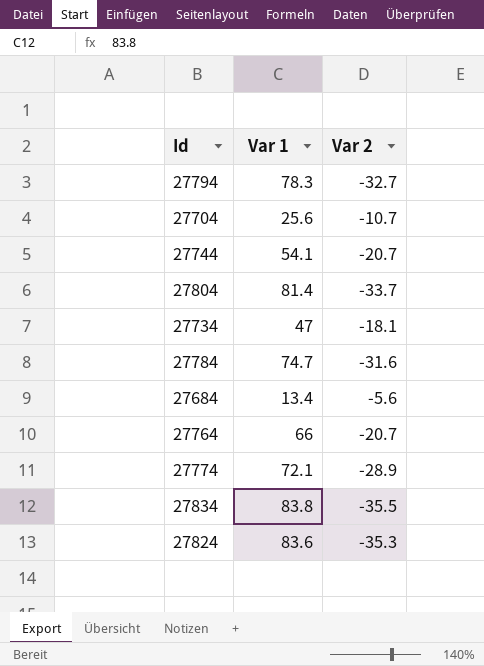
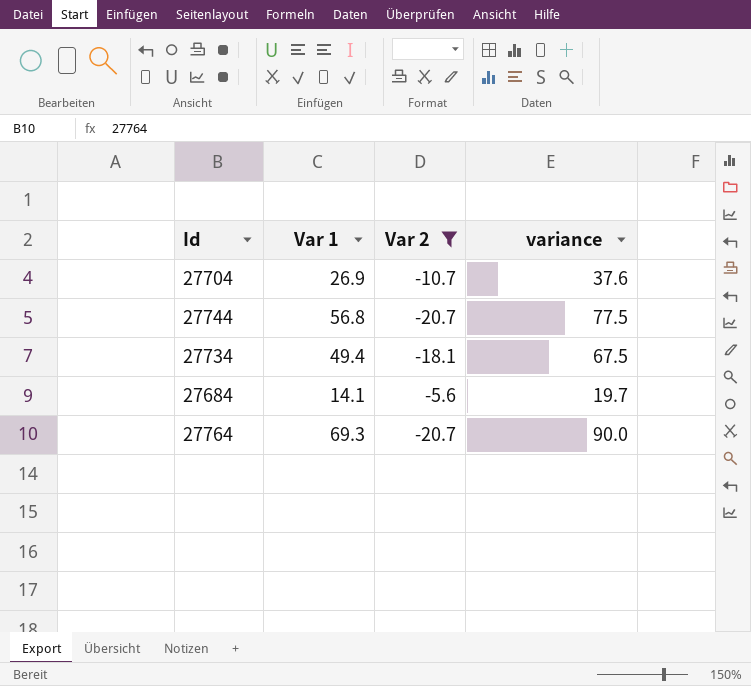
filter: none -> Var 2 >= -20.7
column variance | formula: none -> [Var 1] - [Var 2]
27704 | Var 1: 25.6 -> 26.9
27744 | Var 1: 54.1 -> 56.8
27734 | Var 1: 47 -> 49.4
27684 | Var 1: 13.4 -> 14.1
27764 | Var 1: 66 -> 69.3

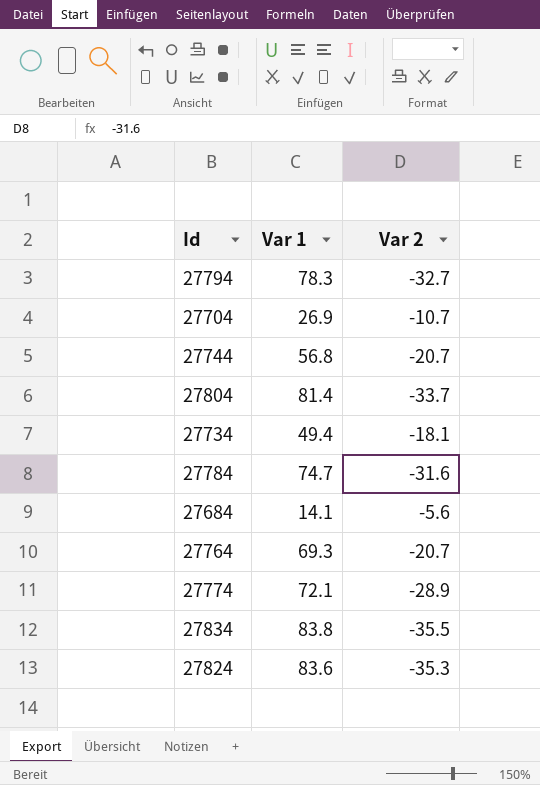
filter: Var 2 >= -20.7 -> none
column variance | formula: [Var 1] - [Var 2] -> none

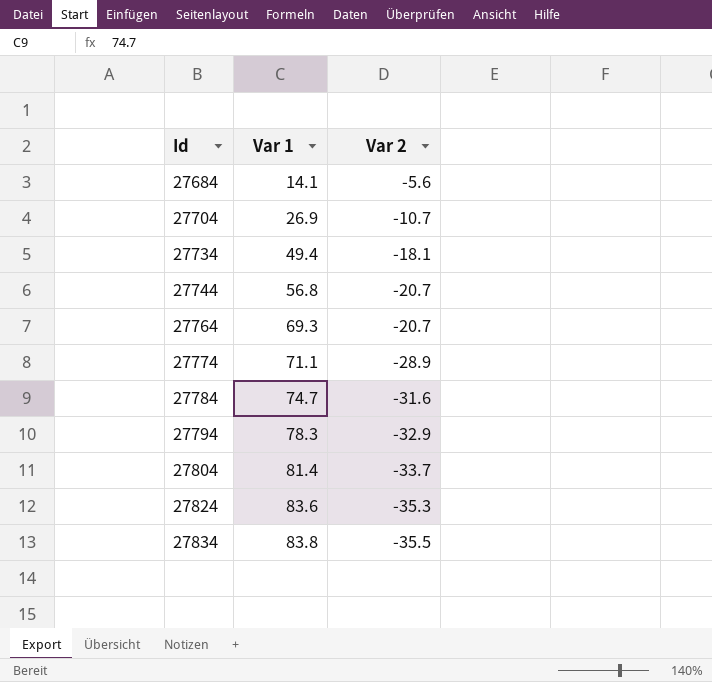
row order: none -> Id ascending
27774 | Var 1: 72.1 -> 71.1
27794 | Var 2: -32.7 -> -32.9

